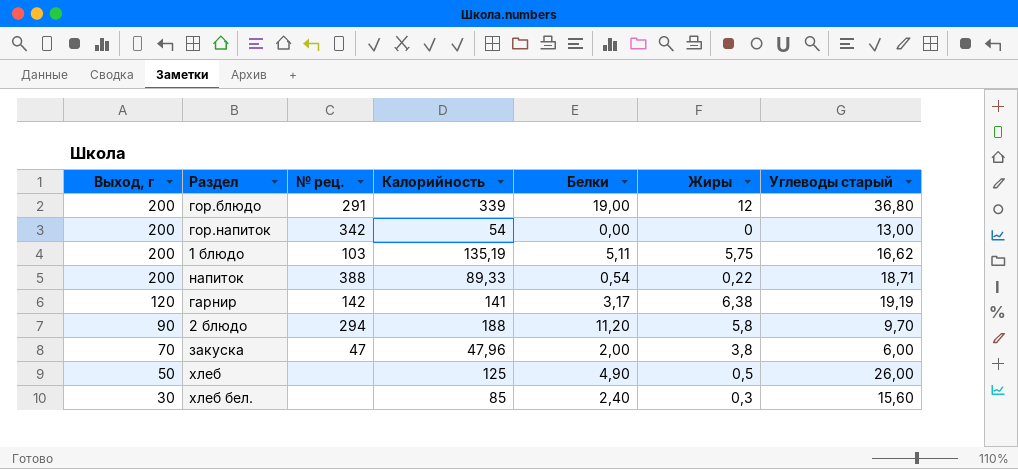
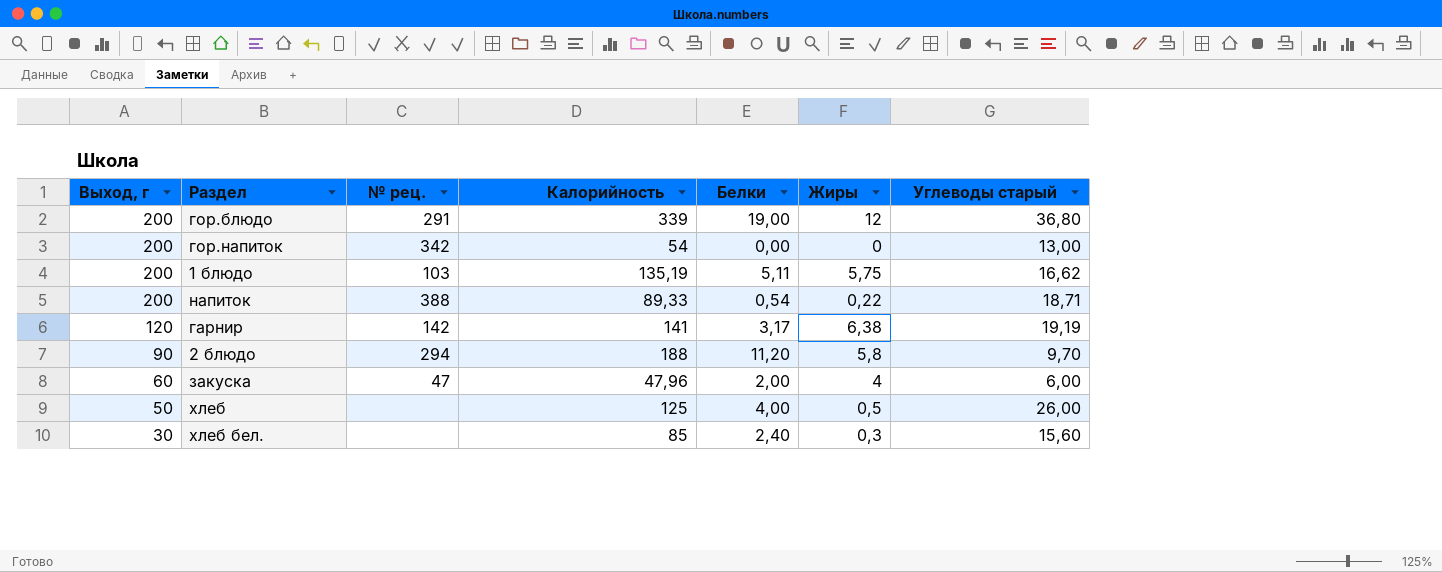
закуска | Выход, г: 70 -> 60
закуска | Жиры: 3,8 -> 4
хлеб | Белки: 4,90 -> 4,00

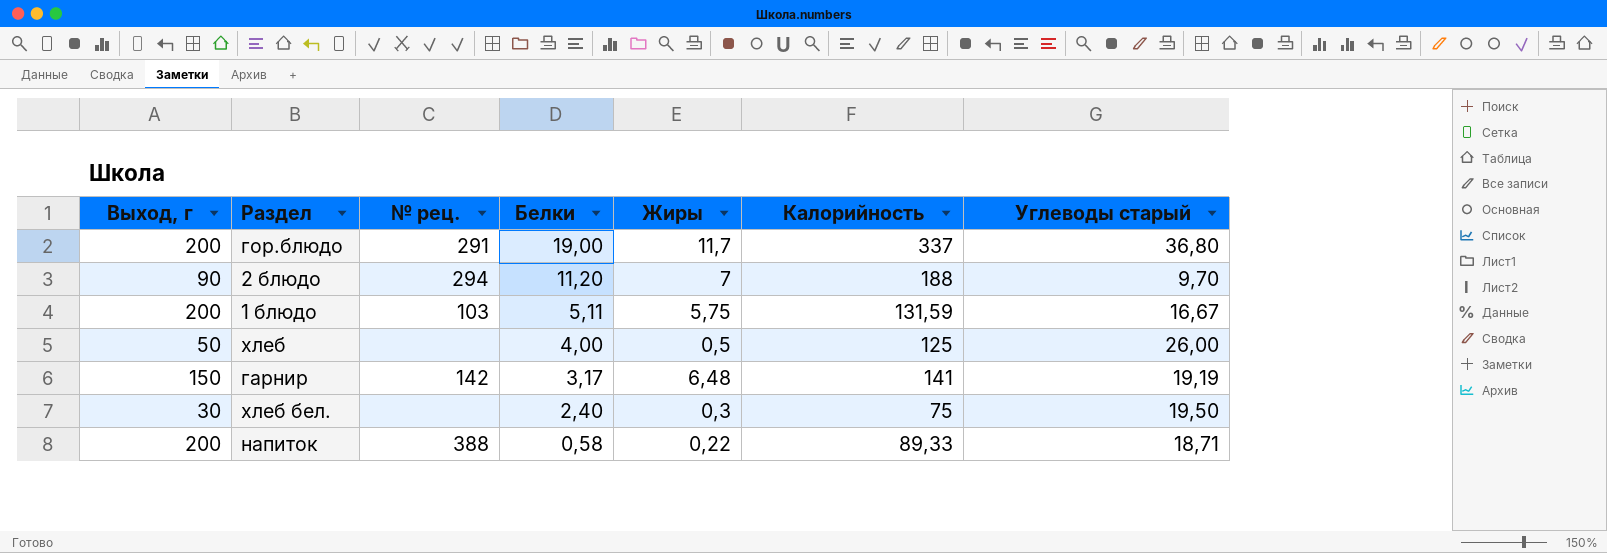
row order: Выход, г descending -> Белки descending
column Калорийность | position: 4 -> 6
row гор.напиток: 200 | 342 | 54 | 0,00 | 0 | 13,00 -> none
row закуска: 60 | 47 | 47,96 | 2,00 | 4 | 6,00 -> none
гор.блюдо | Жиры: 12 -> 11,7
гор.блюдо | Калорийность: 339 -> 337
2 блюдо | Жиры: 5,8 -> 7
1 блюдо | Калорийность: 135,19 -> 131,59
1 блюдо | Углеводы старый: 16,62 -> 16,67
гарнир | Выход, г: 120 -> 150
гарнир | Жиры: 6,38 -> 6,48
хлеб бел. | Калорийность: 85 -> 75
хлеб бел. | Углеводы старый: 15,60 -> 19,50
напиток | Белки: 0,54 -> 0,58

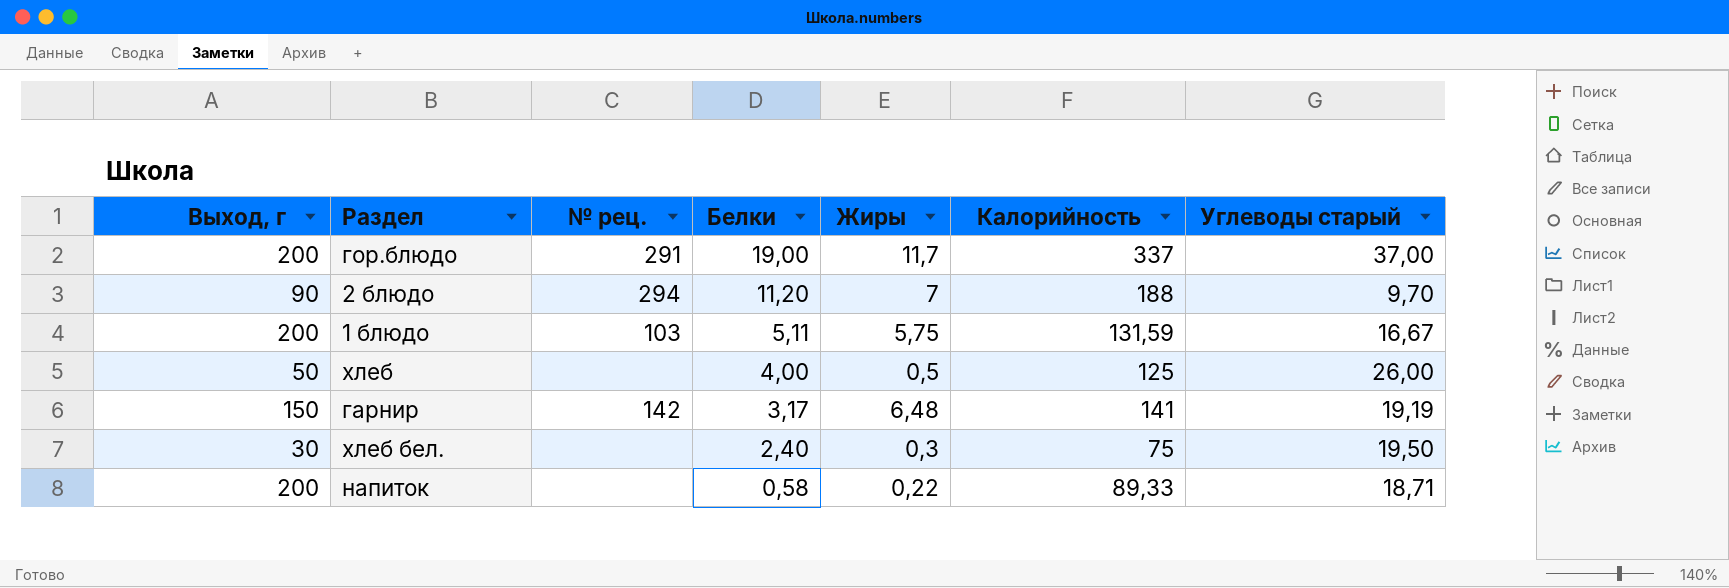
гор.блюдо | Углеводы старый: 36,80 -> 37,00
напиток | № рец.: 388 -> none

